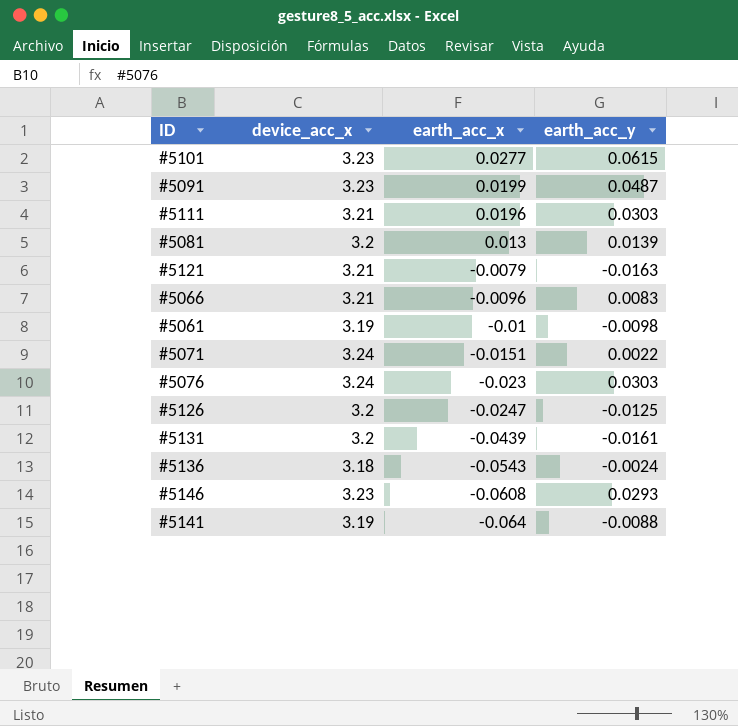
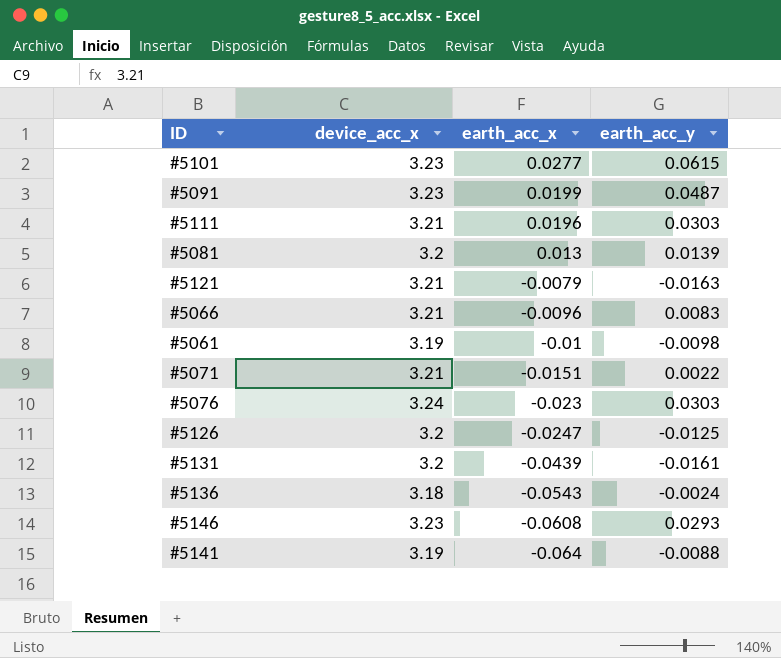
#5071 | device_acc_x: 3.24 -> 3.21

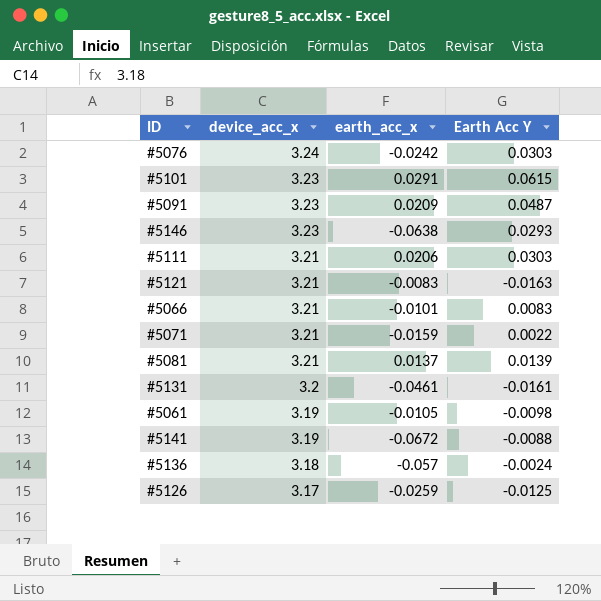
row order: earth_acc_x descending -> device_acc_x descending
column name: earth_acc_y -> Earth Acc Y
#5076 | earth_acc_x: -0.023 -> -0.0242
#5101 | earth_acc_x: 0.0277 -> 0.0291
#5091 | earth_acc_x: 0.0199 -> 0.0209
#5146 | earth_acc_x: -0.0608 -> -0.0638
#5111 | earth_acc_x: 0.0196 -> 0.0206
#5121 | earth_acc_x: -0.0079 -> -0.0083
#5066 | earth_acc_x: -0.0096 -> -0.0101
#5071 | earth_acc_x: -0.0151 -> -0.0159
#5081 | device_acc_x: 3.2 -> 3.21
#5081 | earth_acc_x: 0.013 -> 0.0137
#5131 | earth_acc_x: -0.0439 -> -0.0461
#5061 | earth_acc_x: -0.01 -> -0.0105
#5141 | earth_acc_x: -0.064 -> -0.0672
#5136 | earth_acc_x: -0.0543 -> -0.057
#5126 | device_acc_x: 3.2 -> 3.17
#5126 | earth_acc_x: -0.0247 -> -0.0259

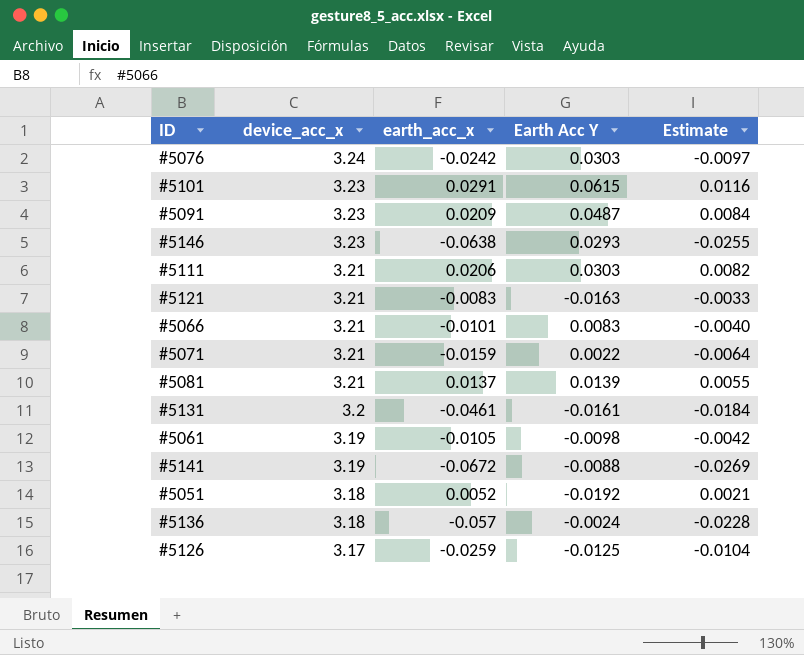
column Estimate | formula: none -> [earth_acc_x] * 0.4
row #5051: none -> 3.18 | 0.0052 | -0.0192 | 0.0021

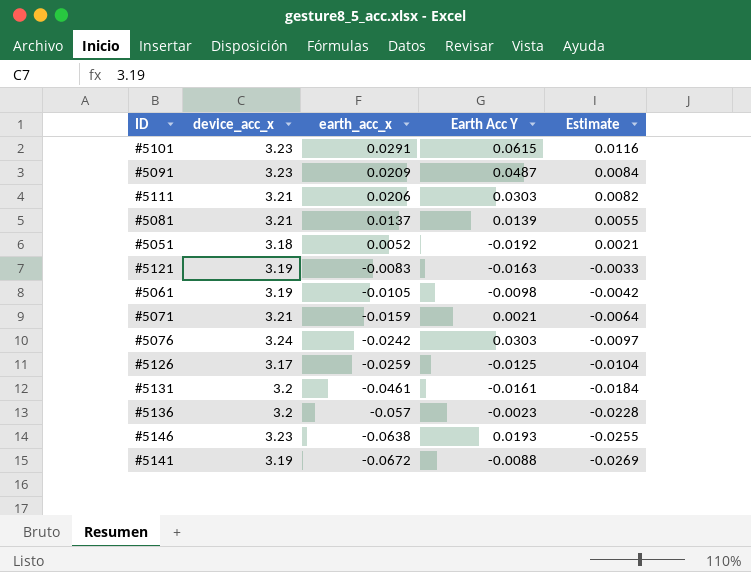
row order: device_acc_x descending -> earth_acc_x descending
row #5066: 3.21 | -0.0101 | 0.0083 | -0.0040 -> none
#5121 | device_acc_x: 3.21 -> 3.19
#5071 | Earth Acc Y: 0.0022 -> 0.0021
#5136 | device_acc_x: 3.18 -> 3.2
#5136 | Earth Acc Y: -0.0024 -> -0.0023
#5146 | Earth Acc Y: 0.0293 -> 0.0193

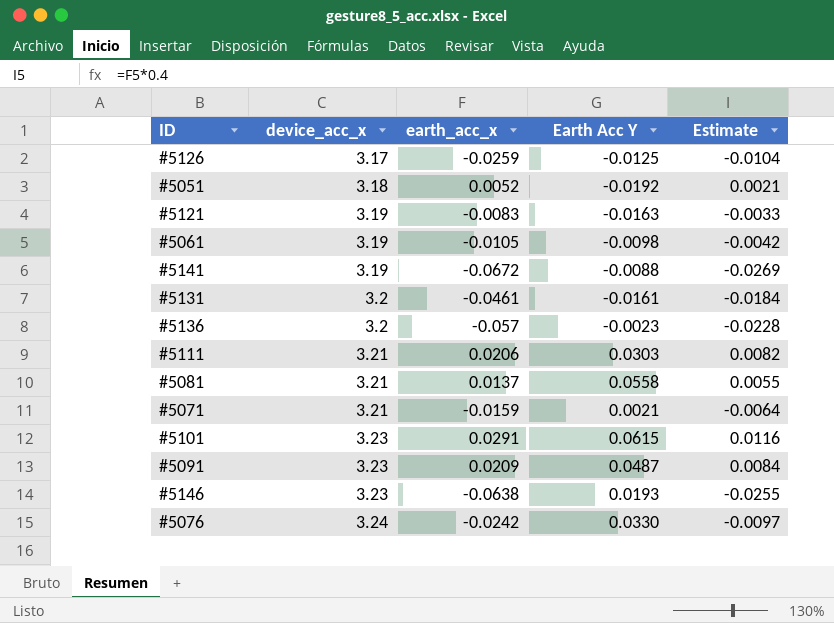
row order: earth_acc_x descending -> device_acc_x ascending
#5081 | Earth Acc Y: 0.0139 -> 0.0558
#5076 | Earth Acc Y: 0.0303 -> 0.0330

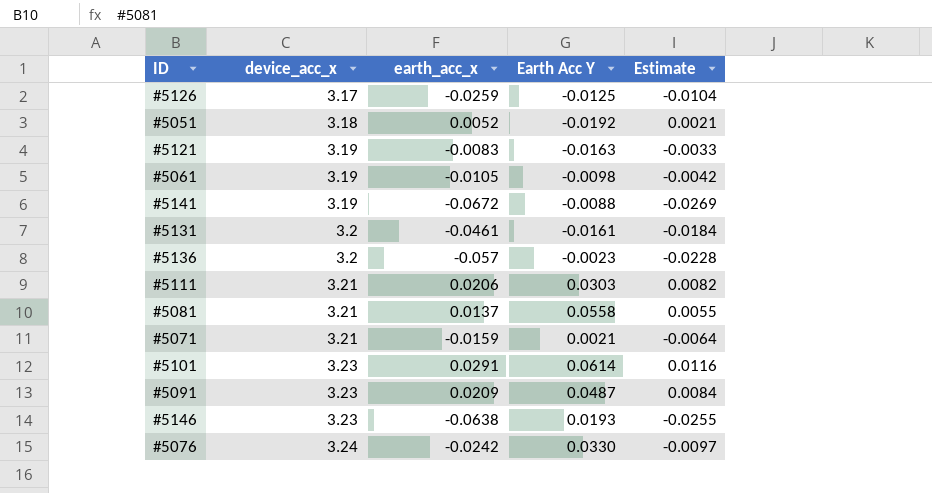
#5101 | Earth Acc Y: 0.0615 -> 0.0614

